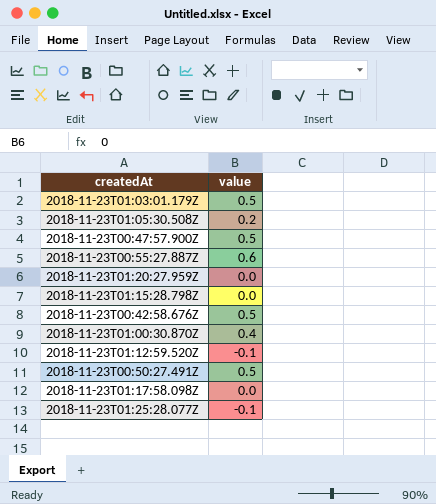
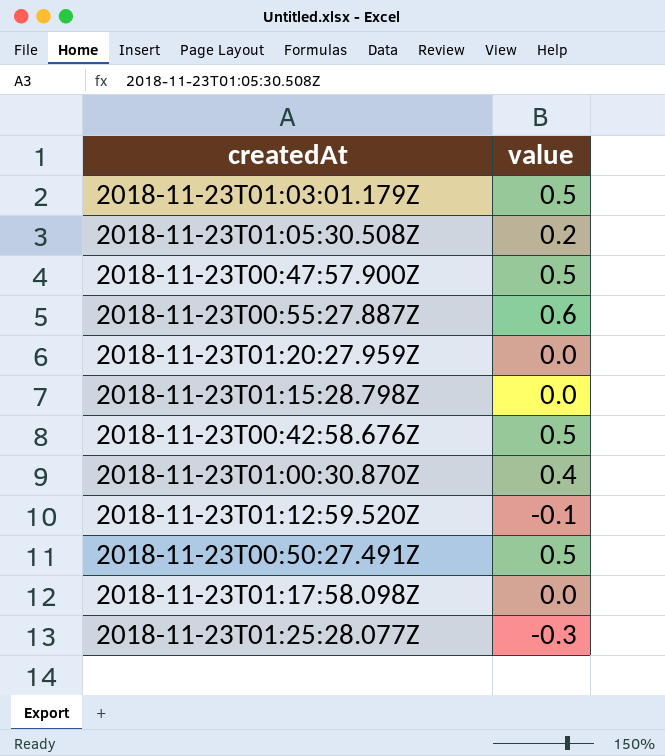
2018-11-23T01:25:28.077Z | value: -0.1 -> -0.3

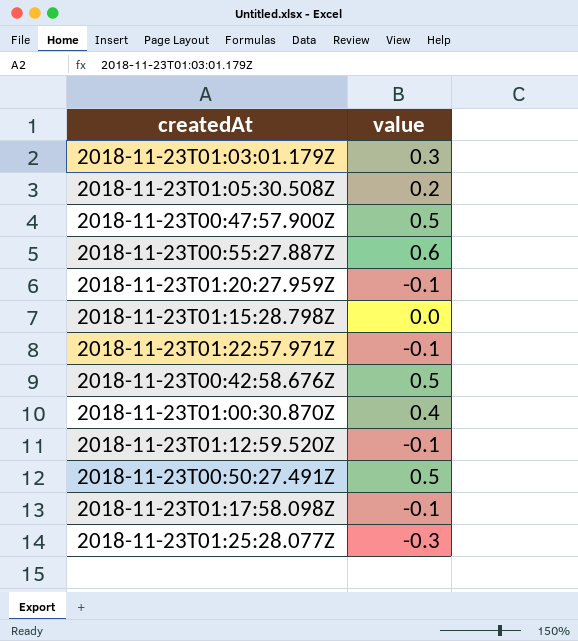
2018-11-23T01:03:01.179Z | value: 0.5 -> 0.3
2018-11-23T01:20:27.959Z | value: 0.0 -> -0.1
row 2018-11-23T01:22:57.971Z: none -> -0.1
2018-11-23T01:17:58.098Z | value: 0.0 -> -0.1

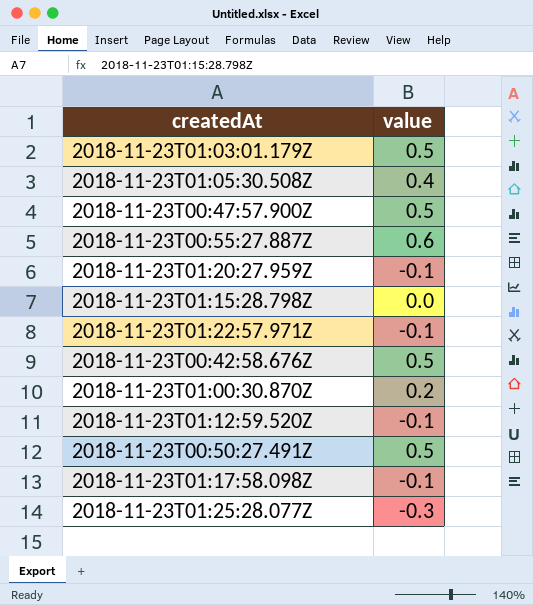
2018-11-23T01:03:01.179Z | value: 0.3 -> 0.5
2018-11-23T01:05:30.508Z | value: 0.2 -> 0.4
2018-11-23T01:00:30.870Z | value: 0.4 -> 0.2

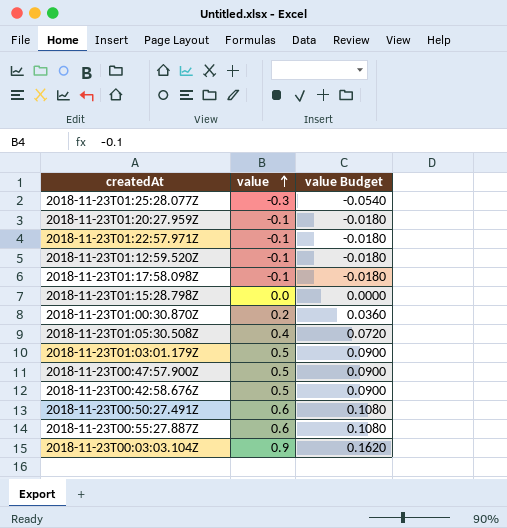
row order: none -> value ascending
column value Budget | formula: none -> [value] * 0.18
2018-11-23T00:50:27.491Z | value: 0.5 -> 0.6
row 2018-11-23T00:03:03.104Z: none -> 0.9 | 0.1620

